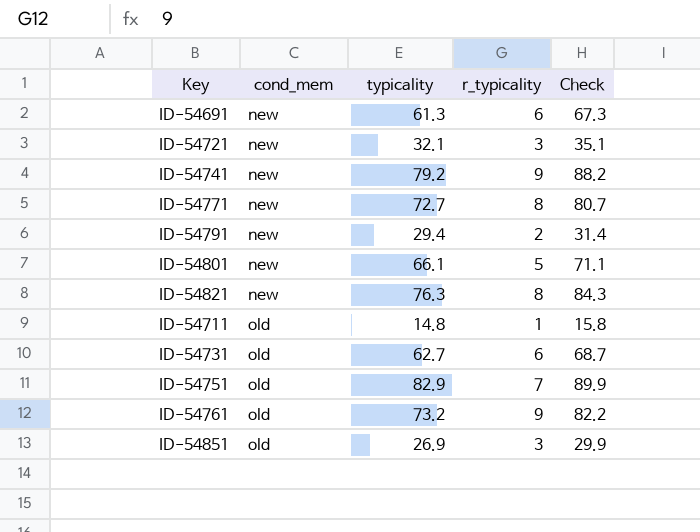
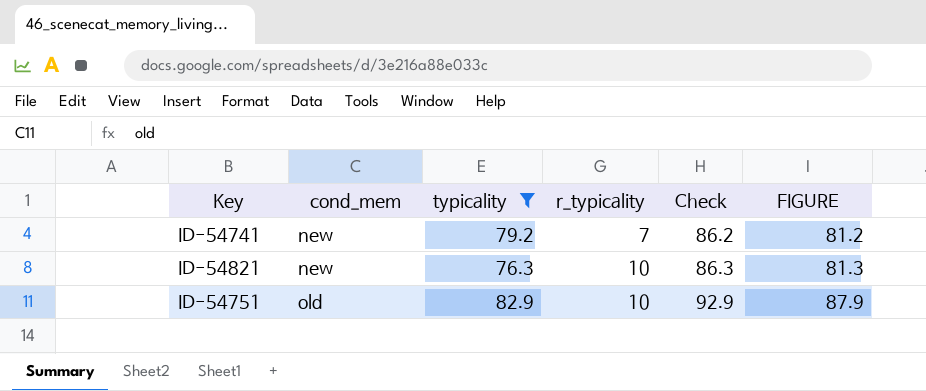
filter: none -> typicality >= 76.3
column FIGURE | formula: none -> [Check] - 5
ID-54741 | r_typicality: 9 -> 7
ID-54741 | Check: 88.2 -> 86.2
ID-54821 | r_typicality: 8 -> 10
ID-54821 | Check: 84.3 -> 86.3
ID-54751 | r_typicality: 7 -> 10
ID-54751 | Check: 89.9 -> 92.9

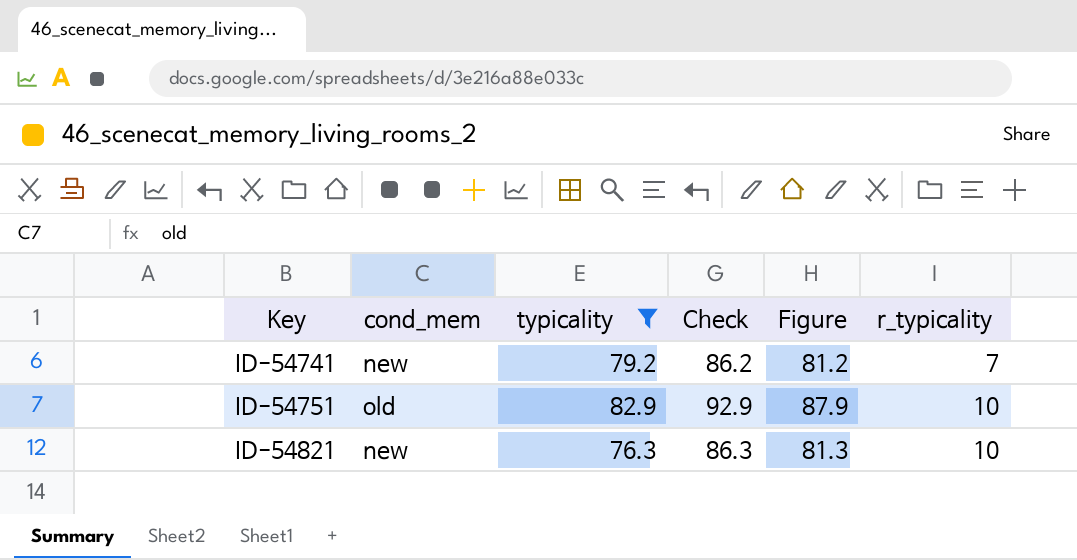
row order: cond_mem ascending -> Key ascending
column name: FIGURE -> Figure
column r_typicality | position: 4 -> 6

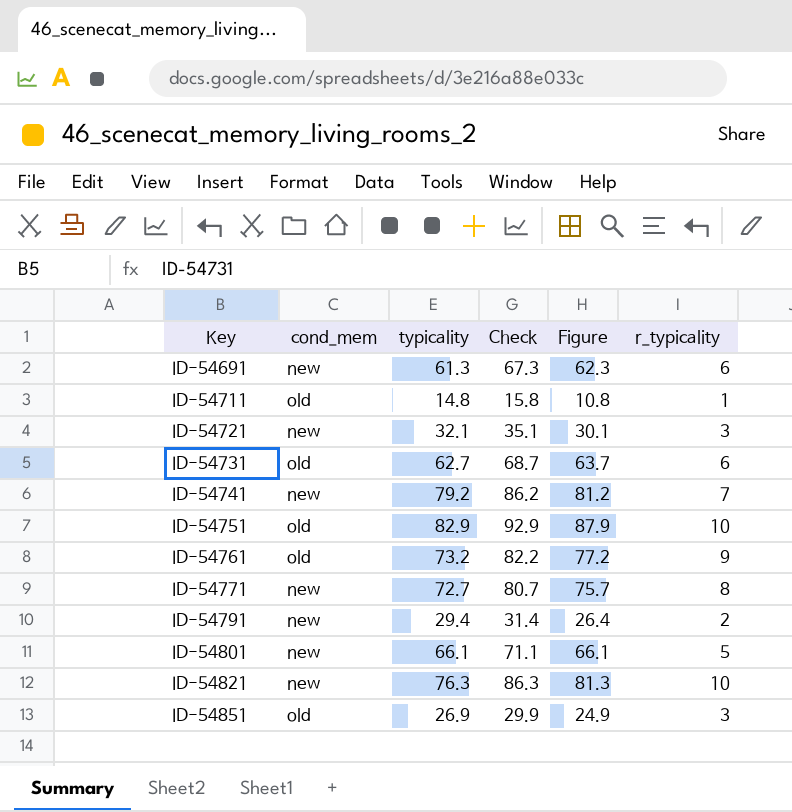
filter: typicality >= 76.3 -> none

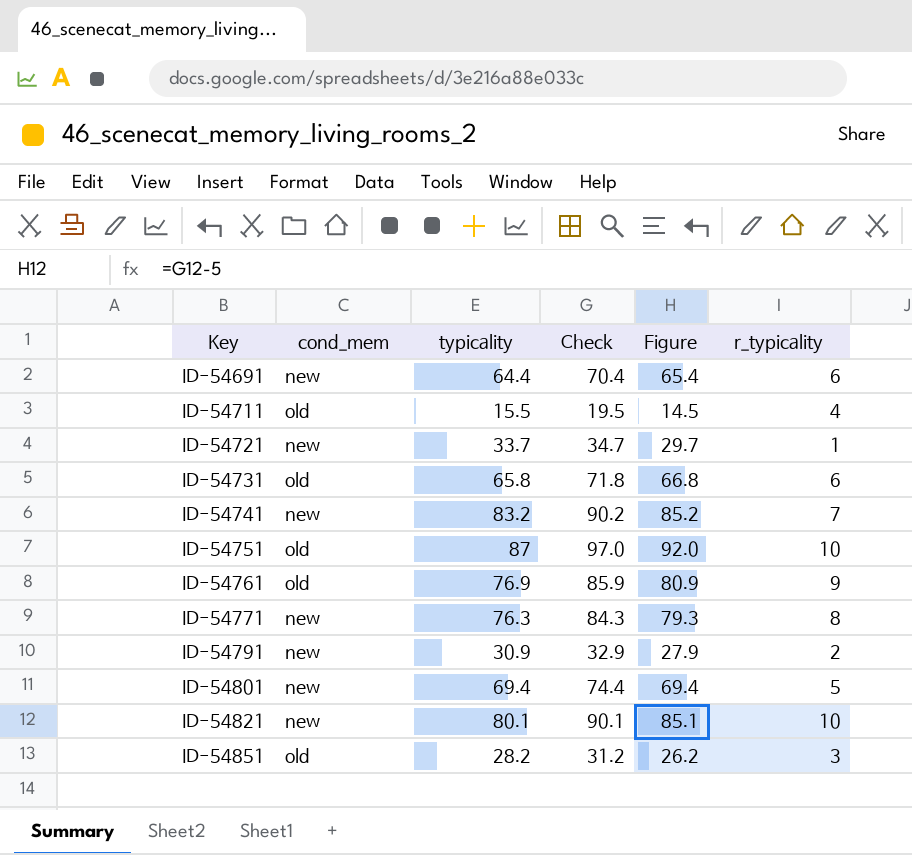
ID-54691 | typicality: 61.3 -> 64.4
ID-54691 | Check: 67.3 -> 70.4
ID-54691 | Figure: 62.3 -> 65.4
ID-54711 | typicality: 14.8 -> 15.5
ID-54711 | Check: 15.8 -> 19.5
ID-54711 | Figure: 10.8 -> 14.5
ID-54711 | r_typicality: 1 -> 4
ID-54721 | typicality: 32.1 -> 33.7
ID-54721 | Check: 35.1 -> 34.7
ID-54721 | Figure: 30.1 -> 29.7
ID-54721 | r_typicality: 3 -> 1
ID-54731 | typicality: 62.7 -> 65.8
ID-54731 | Check: 68.7 -> 71.8
ID-54731 | Figure: 63.7 -> 66.8
ID-54741 | typicality: 79.2 -> 83.2
ID-54741 | Check: 86.2 -> 90.2
ID-54741 | Figure: 81.2 -> 85.2
ID-54751 | typicality: 82.9 -> 87
ID-54751 | Check: 92.9 -> 97.0
ID-54751 | Figure: 87.9 -> 92.0
ID-54761 | typicality: 73.2 -> 76.9
ID-54761 | Check: 82.2 -> 85.9
ID-54761 | Figure: 77.2 -> 80.9
ID-54771 | typicality: 72.7 -> 76.3
ID-54771 | Check: 80.7 -> 84.3
ID-54771 | Figure: 75.7 -> 79.3
ID-54791 | typicality: 29.4 -> 30.9
ID-54791 | Check: 31.4 -> 32.9
ID-54791 | Figure: 26.4 -> 27.9
ID-54801 | typicality: 66.1 -> 69.4
ID-54801 | Check: 71.1 -> 74.4
ID-54801 | Figure: 66.1 -> 69.4
ID-54821 | typicality: 76.3 -> 80.1
ID-54821 | Check: 86.3 -> 90.1
ID-54821 | Figure: 81.3 -> 85.1
ID-54851 | typicality: 26.9 -> 28.2
ID-54851 | Check: 29.9 -> 31.2
ID-54851 | Figure: 24.9 -> 26.2

